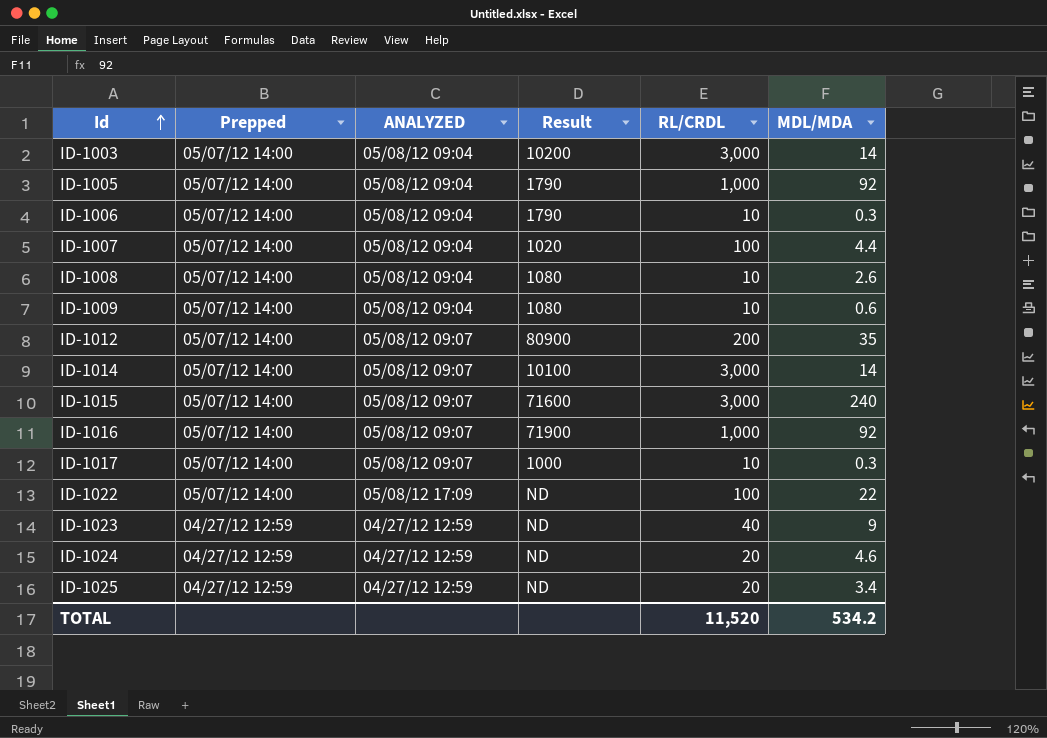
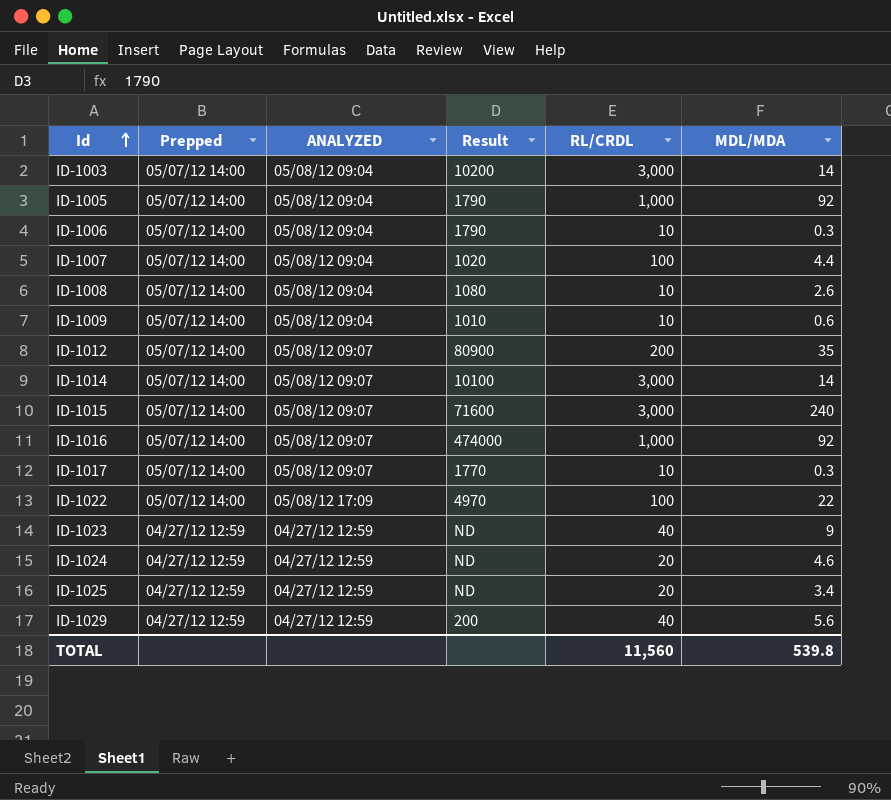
ID-1009 | Result: 1080 -> 1010
ID-1016 | Result: 71900 -> 474000
ID-1017 | Result: 1000 -> 1770
ID-1022 | Result: ND -> 4970
row ID-1029: none -> 04/27/12 12:59 | 04/27/12 12:59 | 200 | 40 | 5.6
TOTAL | RL/CRDL: 11,520 -> 11,560
TOTAL | MDL/MDA: 534.2 -> 539.8

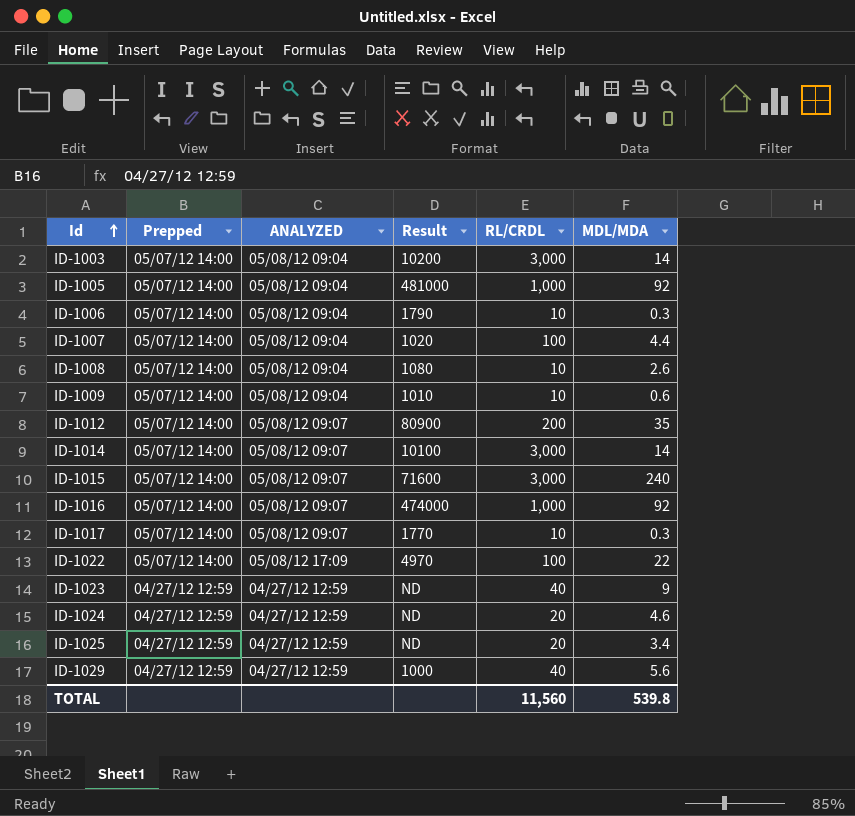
ID-1005 | Result: 1790 -> 481000
ID-1029 | Result: 200 -> 1000

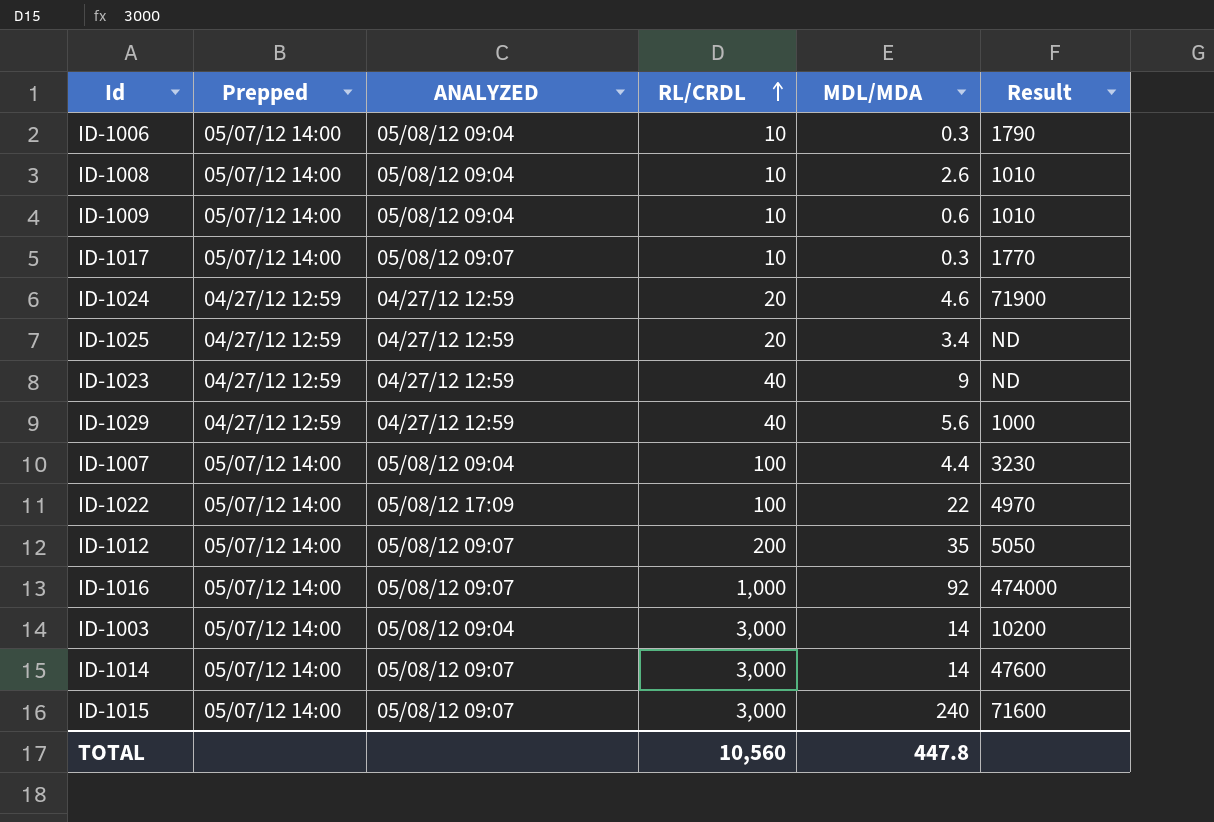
row order: Id ascending -> RL/CRDL ascending
column Result | position: 4 -> 6
row ID-1005: 05/07/12 14:00 | 05/08/12 09:04 | 481000 | 1,000 | 92 -> none
ID-1008 | Result: 1080 -> 1010
ID-1024 | Result: ND -> 71900
ID-1007 | Result: 1020 -> 3230
ID-1012 | Result: 80900 -> 5050
ID-1014 | Result: 10100 -> 47600
TOTAL | RL/CRDL: 11,560 -> 10,560
TOTAL | MDL/MDA: 539.8 -> 447.8

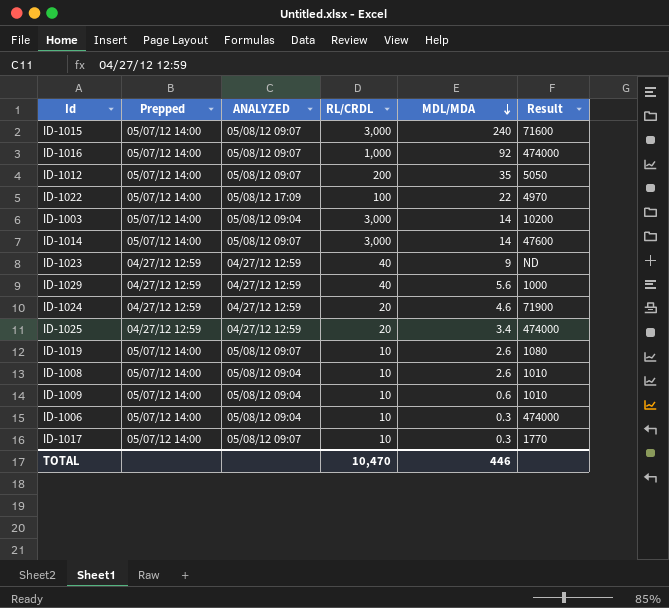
row order: RL/CRDL ascending -> MDL/MDA descending
row ID-1007: 05/07/12 14:00 | 05/08/12 09:04 | 100 | 4.4 | 3230 -> none
ID-1025 | Result: ND -> 474000
row ID-1019: none -> 05/07/12 14:00 | 05/08/12 09:07 | 10 | 2.6 | 1080
ID-1006 | Result: 1790 -> 474000
TOTAL | RL/CRDL: 10,560 -> 10,470
TOTAL | MDL/MDA: 447.8 -> 446

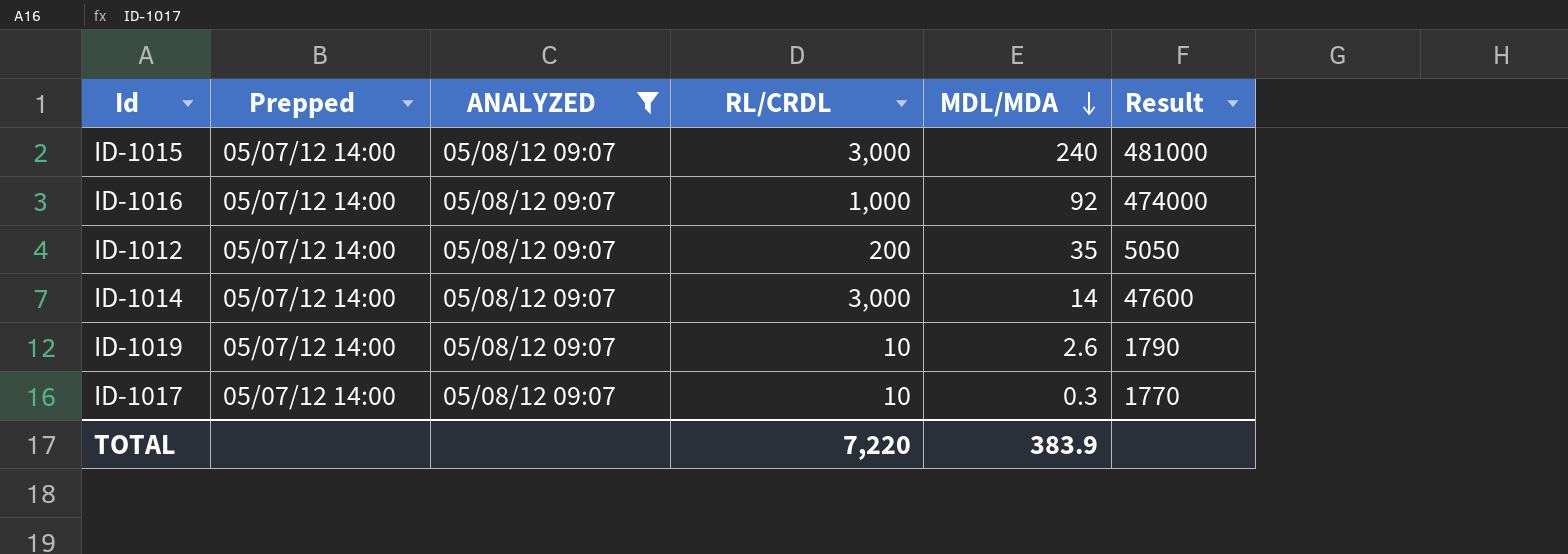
filter: none -> ANALYZED = 05/08/12 09:07
ID-1015 | Result: 71600 -> 481000
ID-1019 | Result: 1080 -> 1790
TOTAL | RL/CRDL: 10,470 -> 7,220
TOTAL | MDL/MDA: 446 -> 383.9

